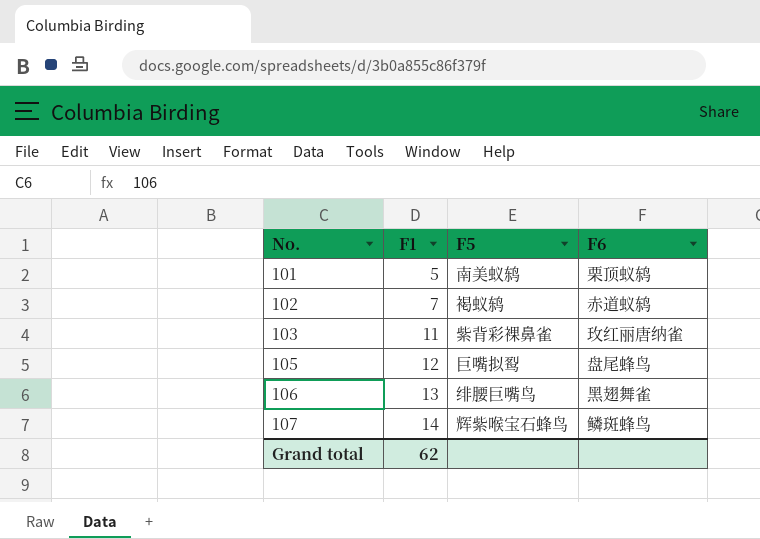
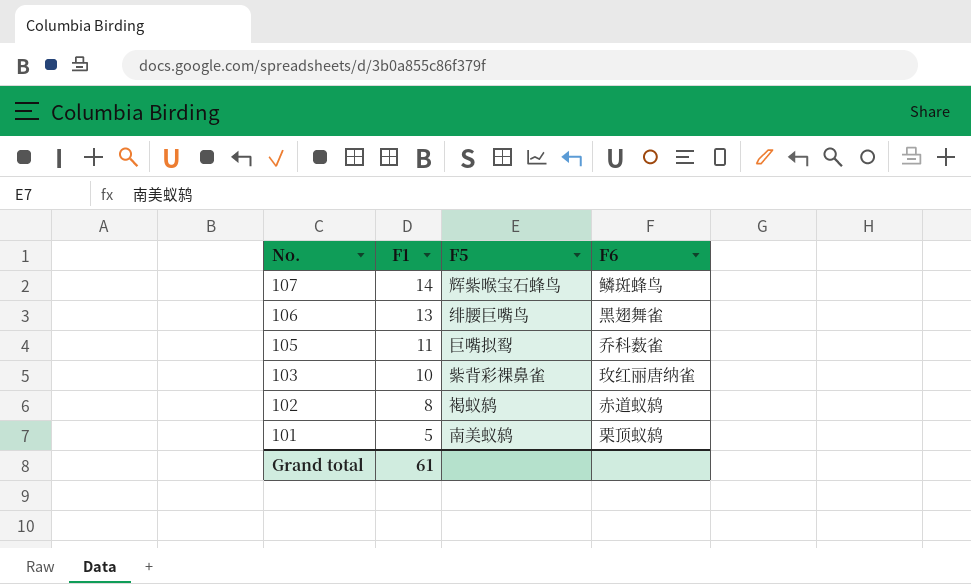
row order: No. ascending -> No. descending
105 | F1: 12 -> 11
105 | F6: 盘尾蜂鸟 -> 乔科薮雀
103 | F1: 11 -> 10
102 | F1: 7 -> 8
Grand total | F1: 62 -> 61

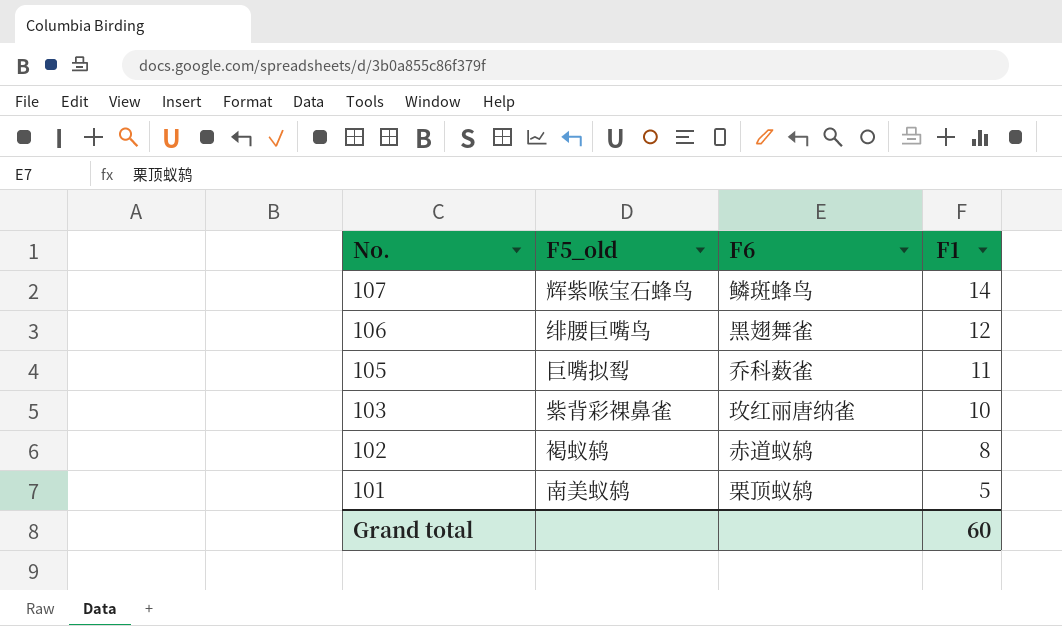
column name: F5 -> F5_old
column F1 | position: 2 -> 4
106 | F1: 13 -> 12
Grand total | F1: 61 -> 60

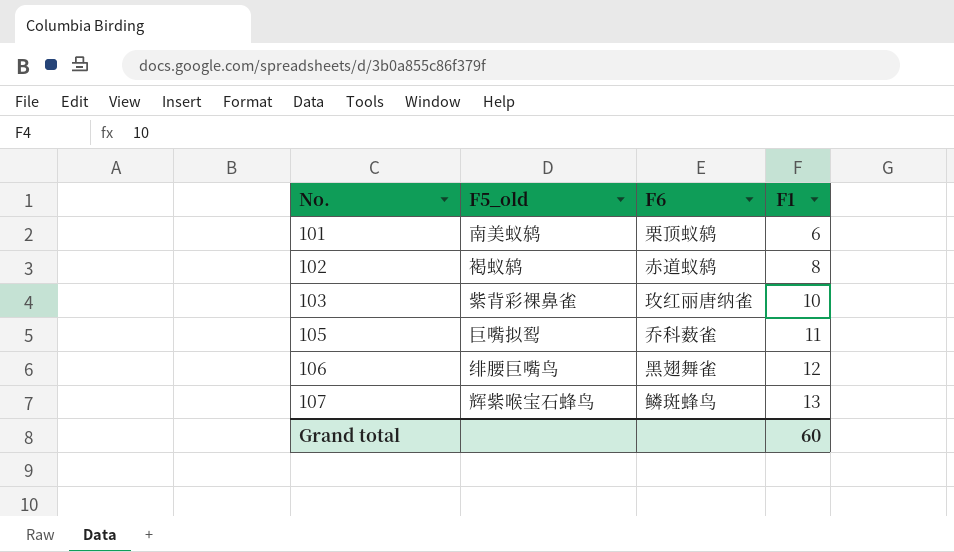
row order: No. descending -> No. ascending
101 | F1: 5 -> 6
107 | F1: 14 -> 13

